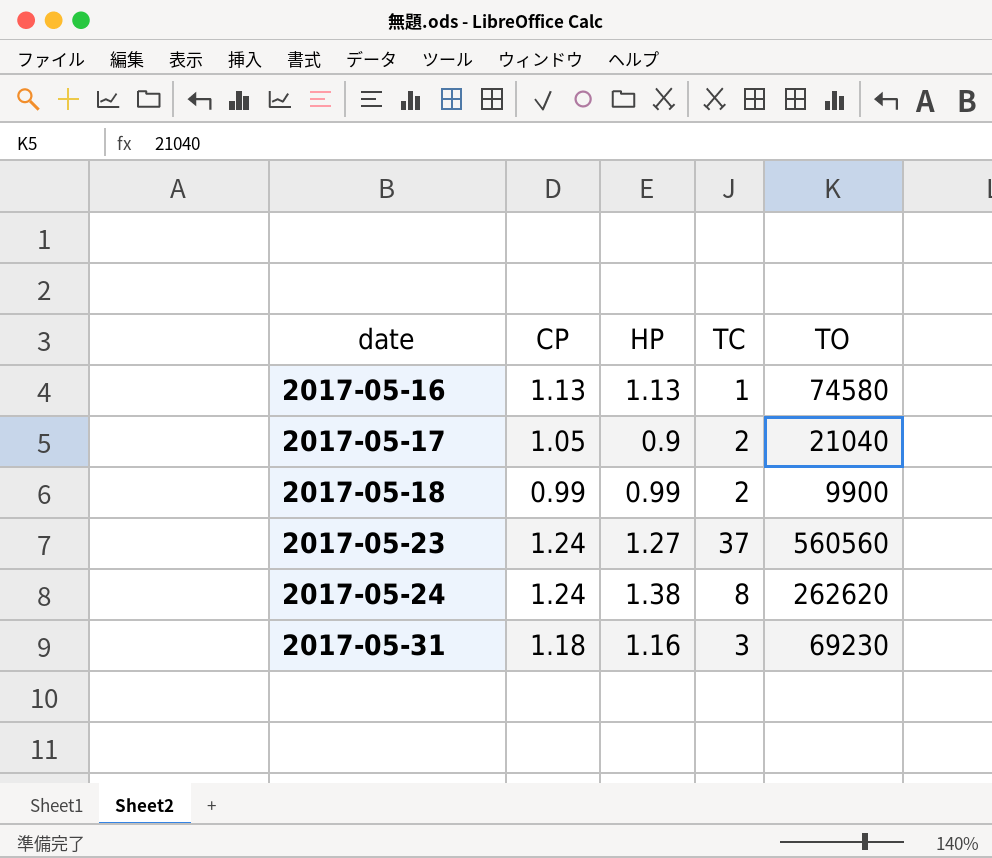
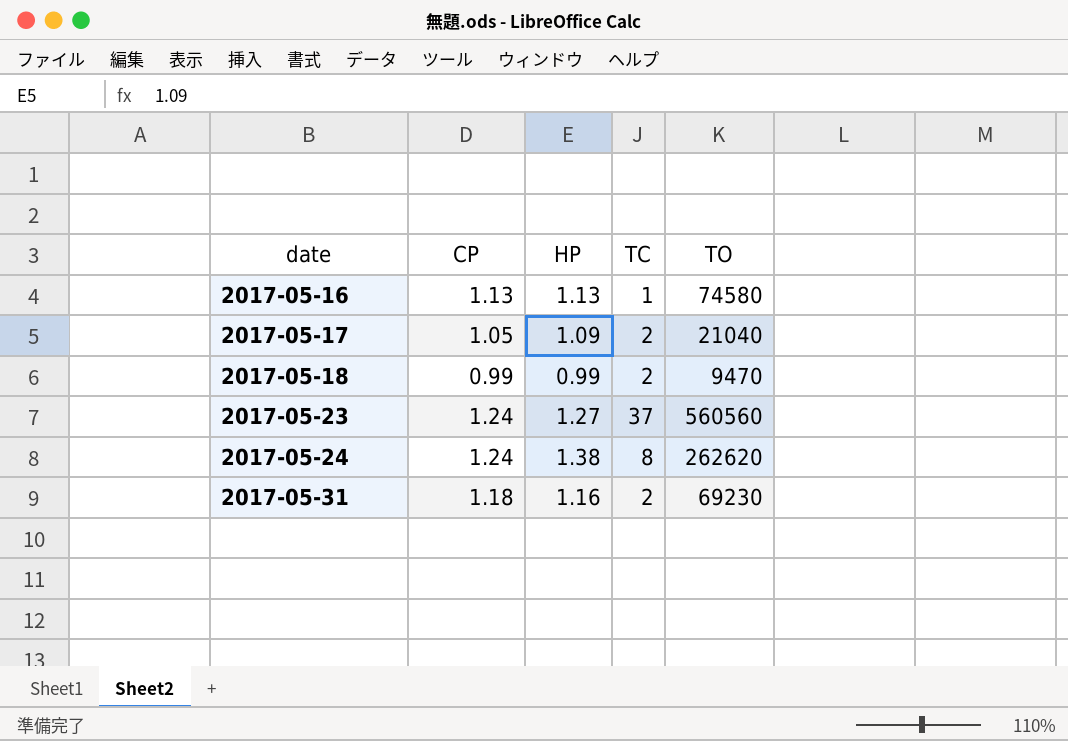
2017-05-17 | HP: 0.9 -> 1.09
2017-05-18 | TO: 9900 -> 9470
2017-05-31 | TC: 3 -> 2

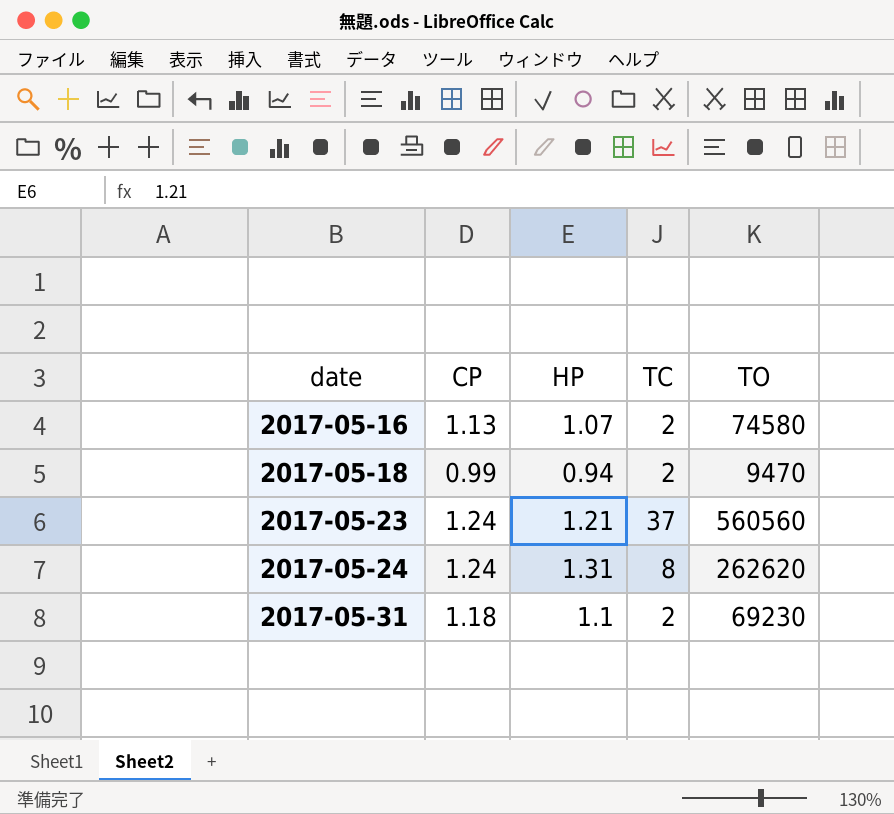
row 2017-05-17: 1.05 | 1.09 | 2 | 21040 -> none
2017-05-16 | HP: 1.13 -> 1.07
2017-05-16 | TC: 1 -> 2
2017-05-18 | HP: 0.99 -> 0.94
2017-05-23 | HP: 1.27 -> 1.21
2017-05-24 | HP: 1.38 -> 1.31
2017-05-31 | HP: 1.16 -> 1.1

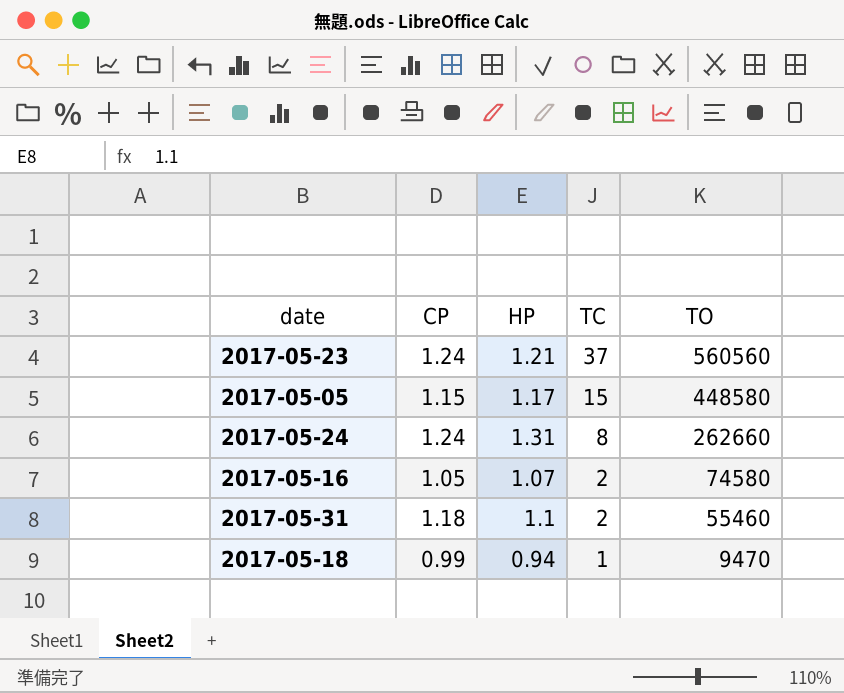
row order: date ascending -> TC descending
row 2017-05-05: none -> 1.15 | 1.17 | 15 | 448580
2017-05-24 | TO: 262620 -> 262660
2017-05-16 | CP: 1.13 -> 1.05
2017-05-31 | TO: 69230 -> 55460
2017-05-18 | TC: 2 -> 1

